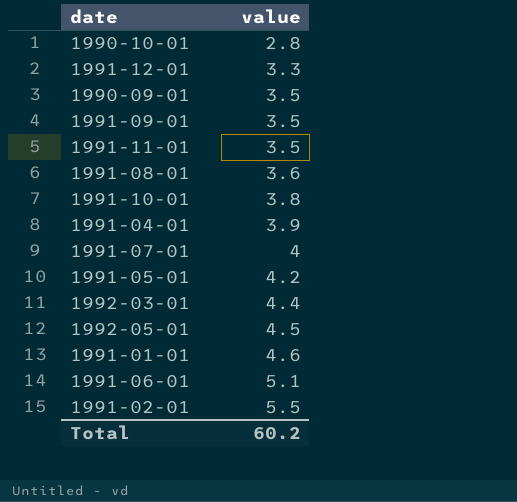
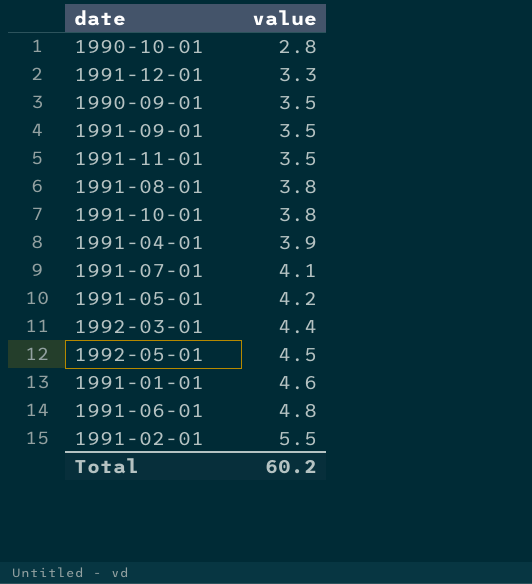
1991-08-01 | value: 3.6 -> 3.8
1991-07-01 | value: 4 -> 4.1
1991-06-01 | value: 5.1 -> 4.8

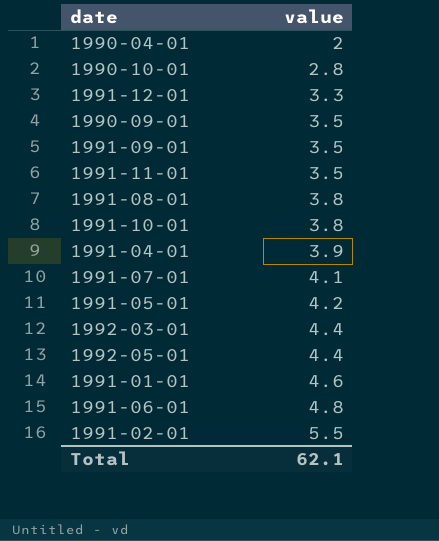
row 1990-04-01: none -> 2
1992-05-01 | value: 4.5 -> 4.4
Total | value: 60.2 -> 62.1

